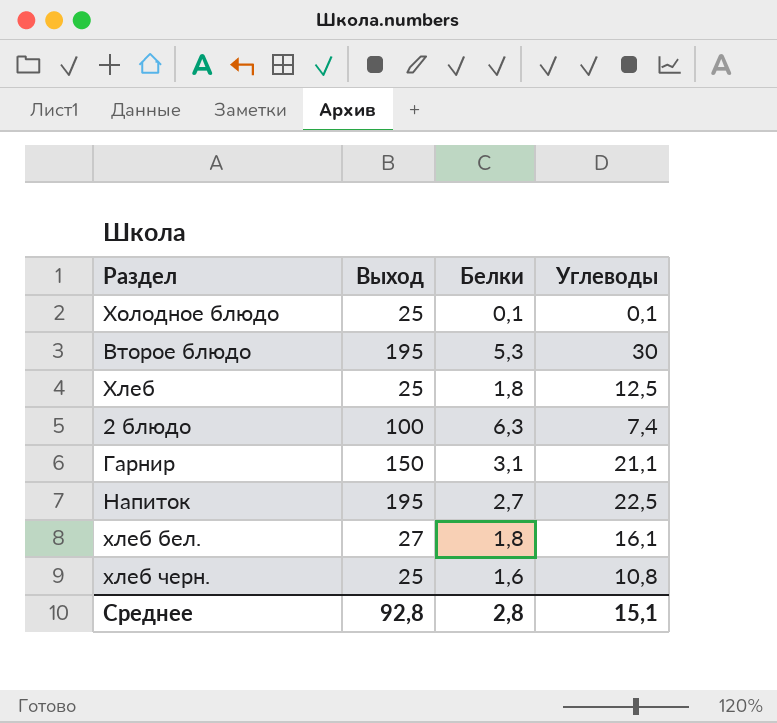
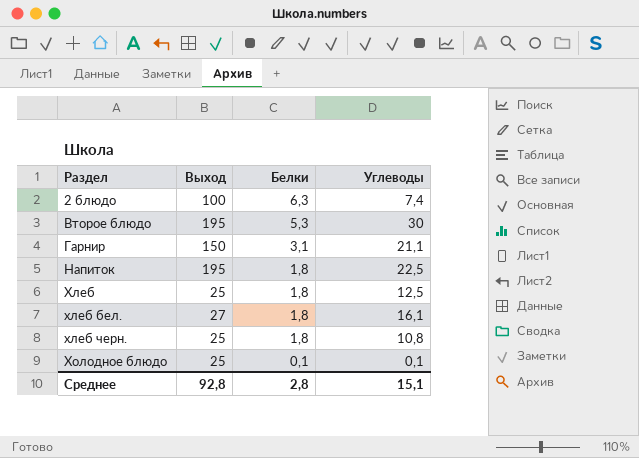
row order: none -> Раздел ascending
Напиток | Белки: 2,7 -> 1,8
хлеб черн. | Белки: 1,6 -> 1,8

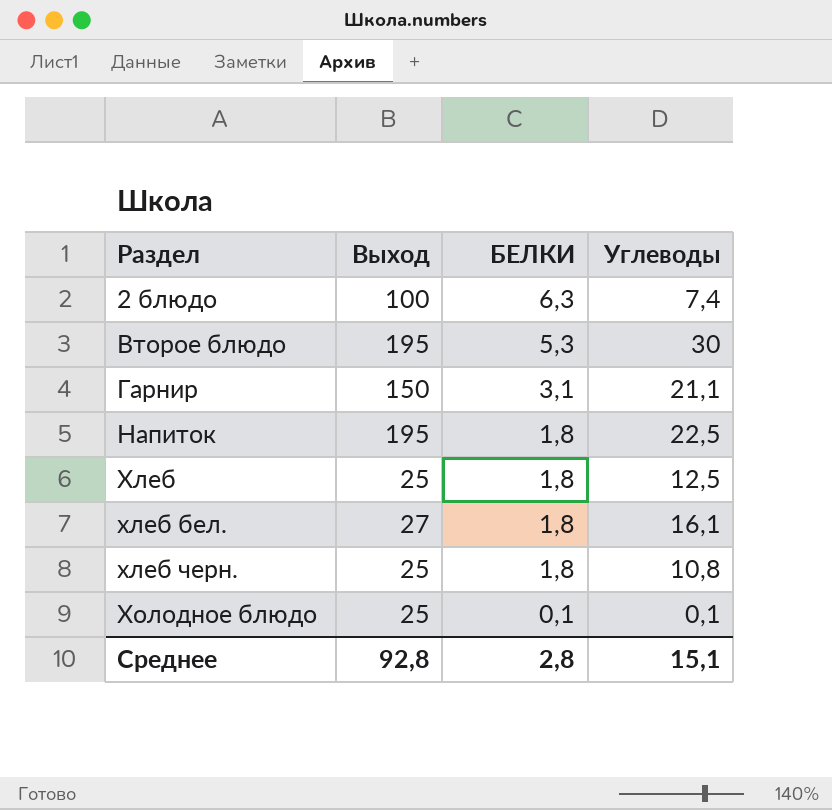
column name: Белки -> БЕЛКИ

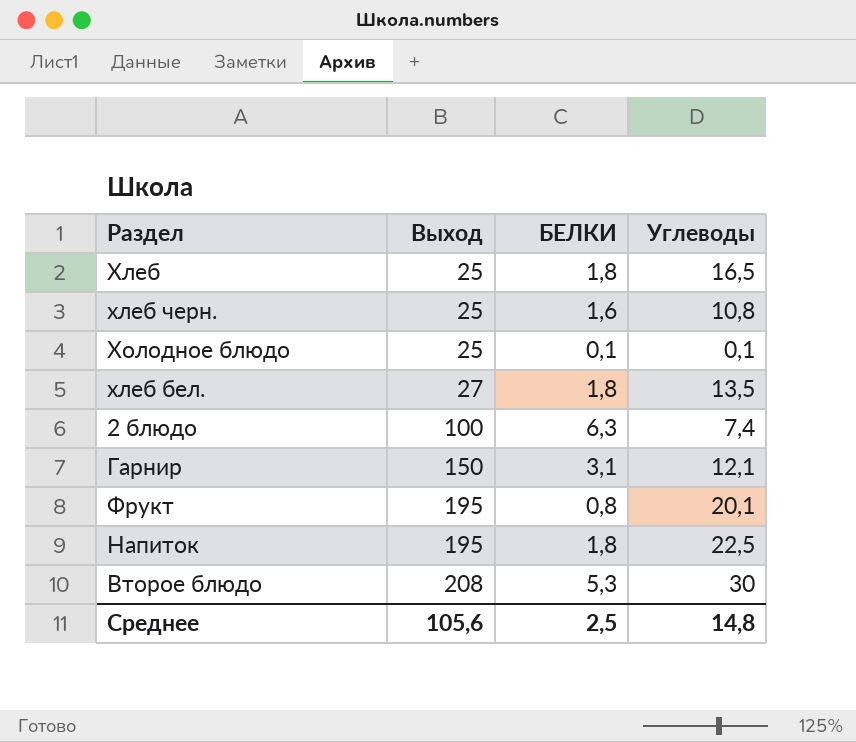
row order: Раздел ascending -> Выход ascending
Хлеб | Углеводы: 12,5 -> 16,5
хлеб черн. | БЕЛКИ: 1,8 -> 1,6
хлеб бел. | Углеводы: 16,1 -> 13,5
Гарнир | Углеводы: 21,1 -> 12,1
row Фрукт: none -> 195 | 0,8 | 20,1
Второе блюдо | Выход: 195 -> 208
Среднее | Выход: 92,8 -> 105,6
Среднее | БЕЛКИ: 2,8 -> 2,5
Среднее | Углеводы: 15,1 -> 14,8

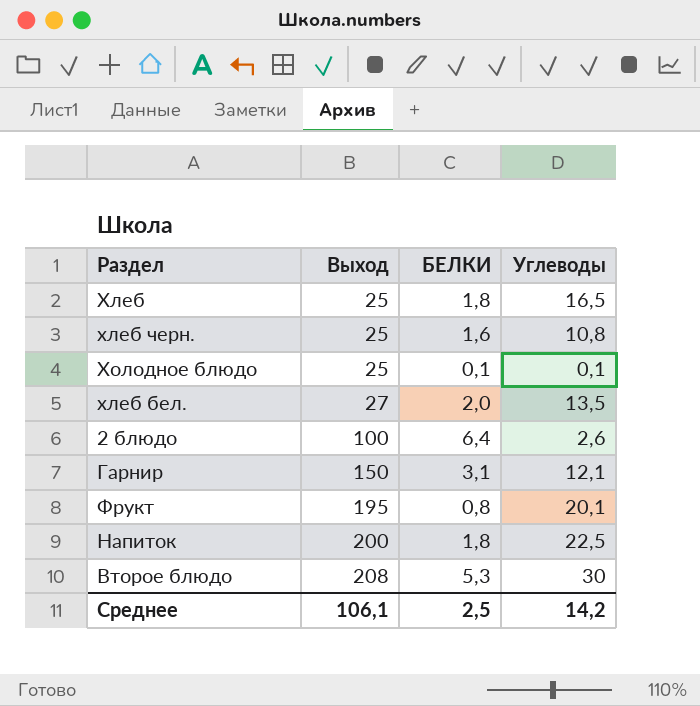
хлеб бел. | БЕЛКИ: 1,8 -> 2,0
2 блюдо | БЕЛКИ: 6,3 -> 6,4
2 блюдо | Углеводы: 7,4 -> 2,6
Напиток | Выход: 195 -> 200
Среднее | Выход: 105,6 -> 106,1
Среднее | Углеводы: 14,8 -> 14,2

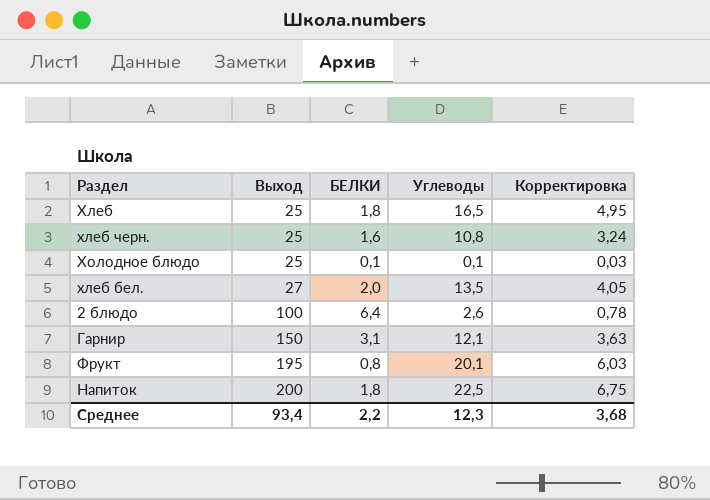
column Корректировка | formula: none -> [Углеводы] * 0,3
row Второе блюдо: 208 | 5,3 | 30 -> none
Среднее | Выход: 106,1 -> 93,4
Среднее | БЕЛКИ: 2,5 -> 2,2
Среднее | Углеводы: 14,2 -> 12,3

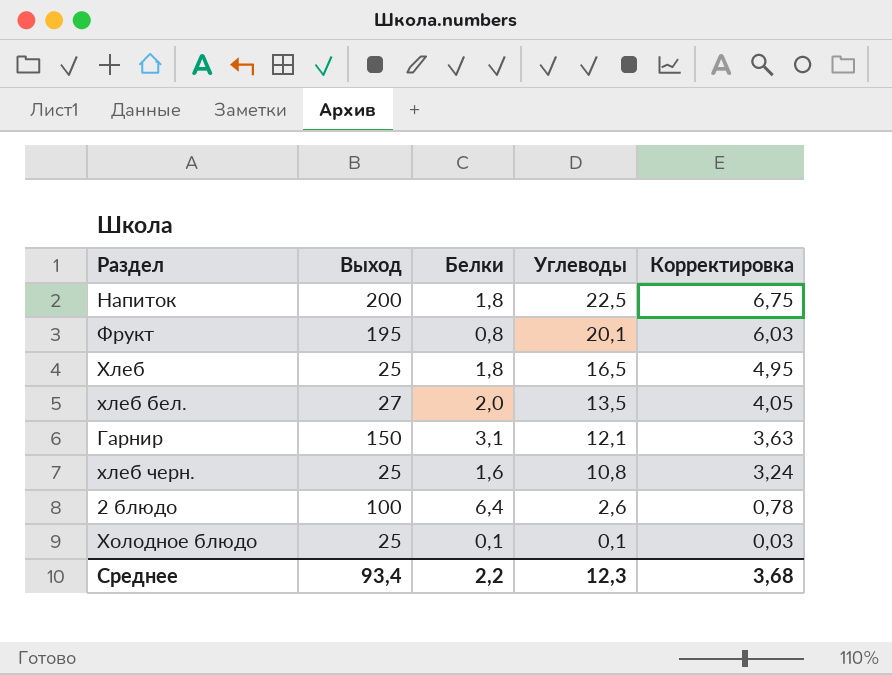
row order: Выход ascending -> Углеводы descending
column name: БЕЛКИ -> Белки

